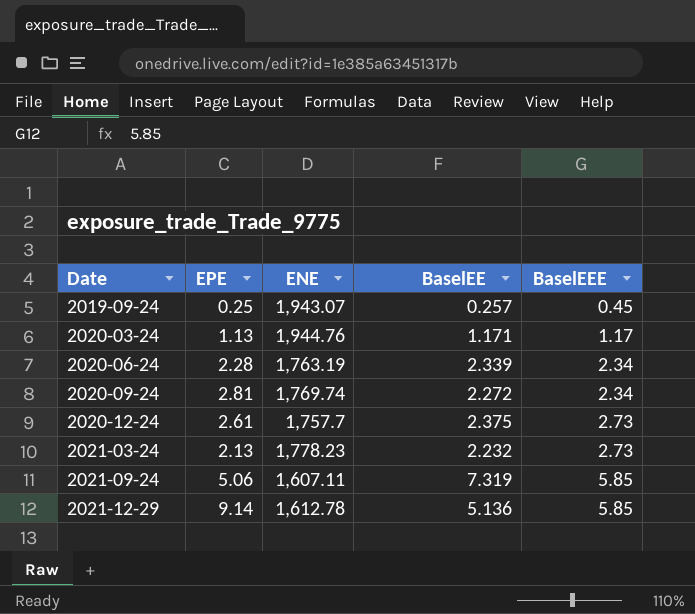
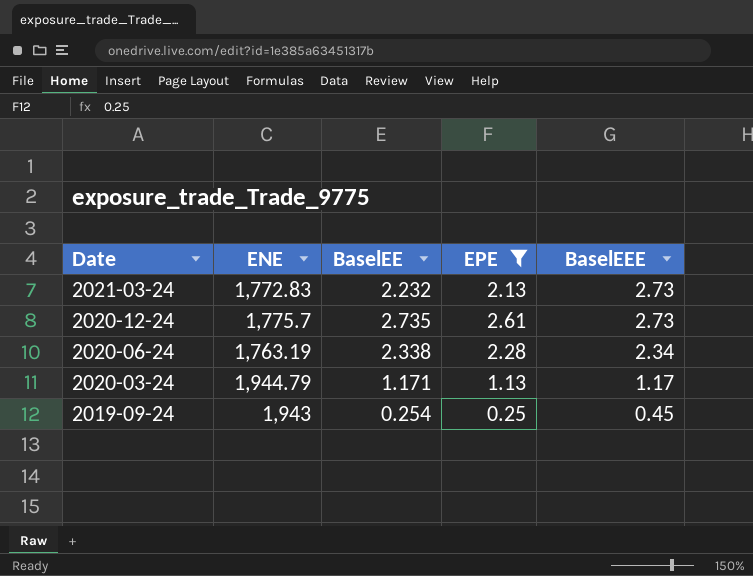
filter: none -> EPE <= 2.61
row order: Date ascending -> Date descending
column EPE | position: 2 -> 4
2021-03-24 | ENE: 1,778.23 -> 1,772.83
2020-12-24 | ENE: 1,757.7 -> 1,775.7
2020-12-24 | BaselEE: 2.375 -> 2.735
2020-06-24 | BaselEE: 2.339 -> 2.338
2020-03-24 | ENE: 1,944.76 -> 1,944.79
2019-09-24 | ENE: 1,943.07 -> 1,943
2019-09-24 | BaselEE: 0.257 -> 0.254

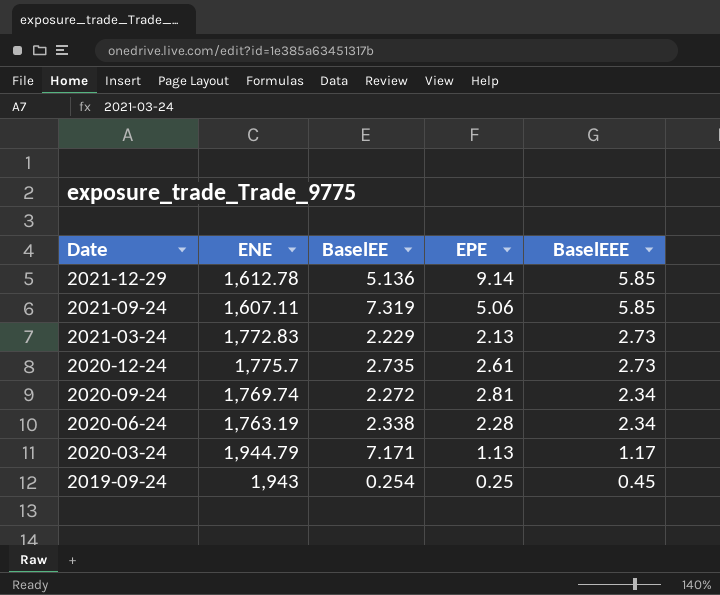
filter: EPE <= 2.61 -> none
2021-03-24 | BaselEE: 2.232 -> 2.229
2020-03-24 | BaselEE: 1.171 -> 7.171

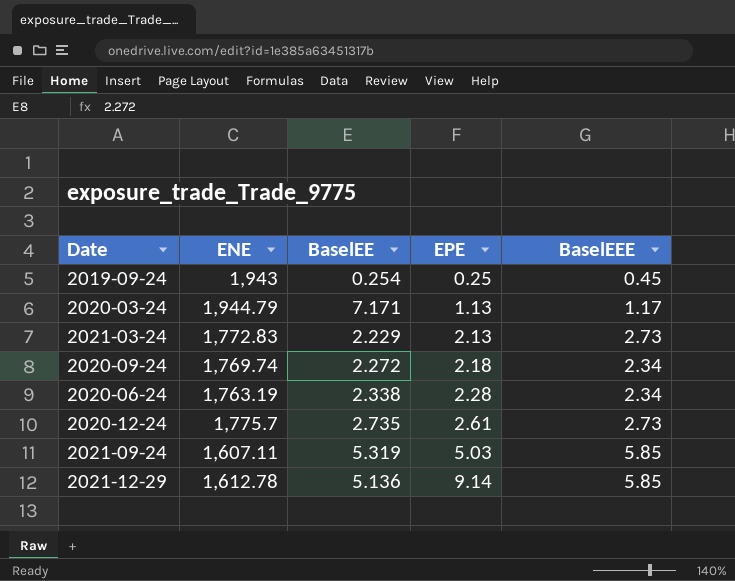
row order: Date descending -> EPE ascending
2020-09-24 | EPE: 2.81 -> 2.18
2021-09-24 | BaselEE: 7.319 -> 5.319
2021-09-24 | EPE: 5.06 -> 5.03

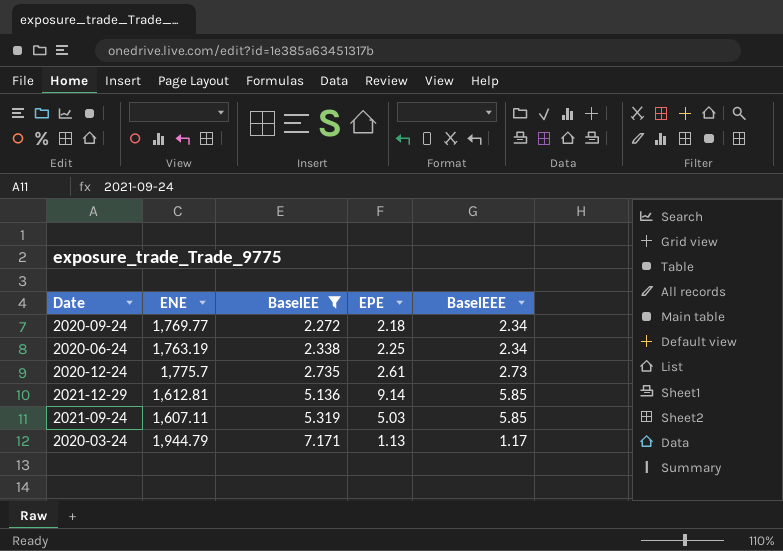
filter: none -> BaselEE >= 2.272
row order: EPE ascending -> BaselEE ascending
2020-09-24 | ENE: 1,769.74 -> 1,769.77
2020-06-24 | EPE: 2.28 -> 2.25
2021-12-29 | ENE: 1,612.78 -> 1,612.81

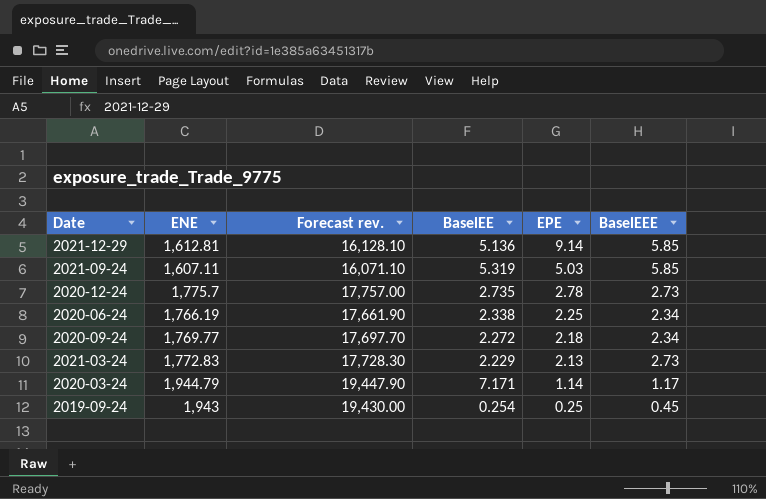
filter: BaselEE >= 2.272 -> none
row order: BaselEE ascending -> EPE descending
column Forecast rev. | formula: none -> [ENE] * 10
2020-12-24 | EPE: 2.61 -> 2.78
2020-06-24 | ENE: 1,763.19 -> 1,766.19
2020-03-24 | EPE: 1.13 -> 1.14

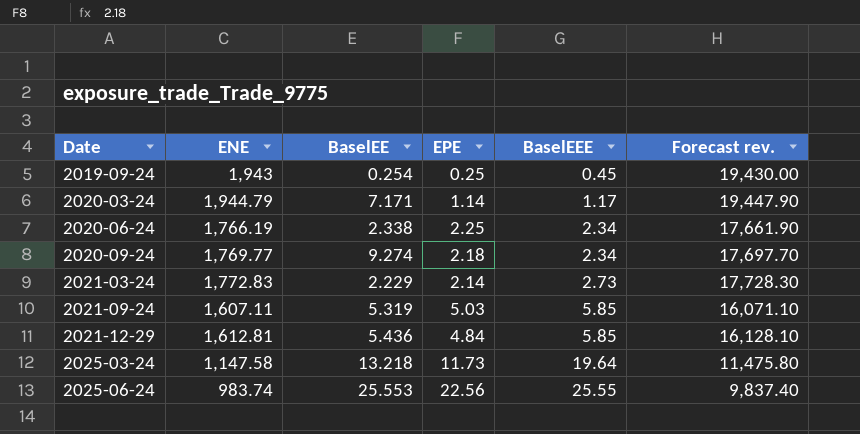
row order: EPE descending -> Date ascending
column Forecast rev. | position: 3 -> 6
row 2020-12-24: 1,775.7 | 17,757.00 | 2.735 | 2.78 | 2.73 -> none
2020-09-24 | BaselEE: 2.272 -> 9.274
2021-03-24 | EPE: 2.13 -> 2.14
2021-12-29 | BaselEE: 5.136 -> 5.436
2021-12-29 | EPE: 9.14 -> 4.84
row 2025-03-24: none -> 1,147.58 | 13.218 | 11.73 | 19.64 | 11,475.80
row 2025-06-24: none -> 983.74 | 25.553 | 22.56 | 25.55 | 9,837.40

